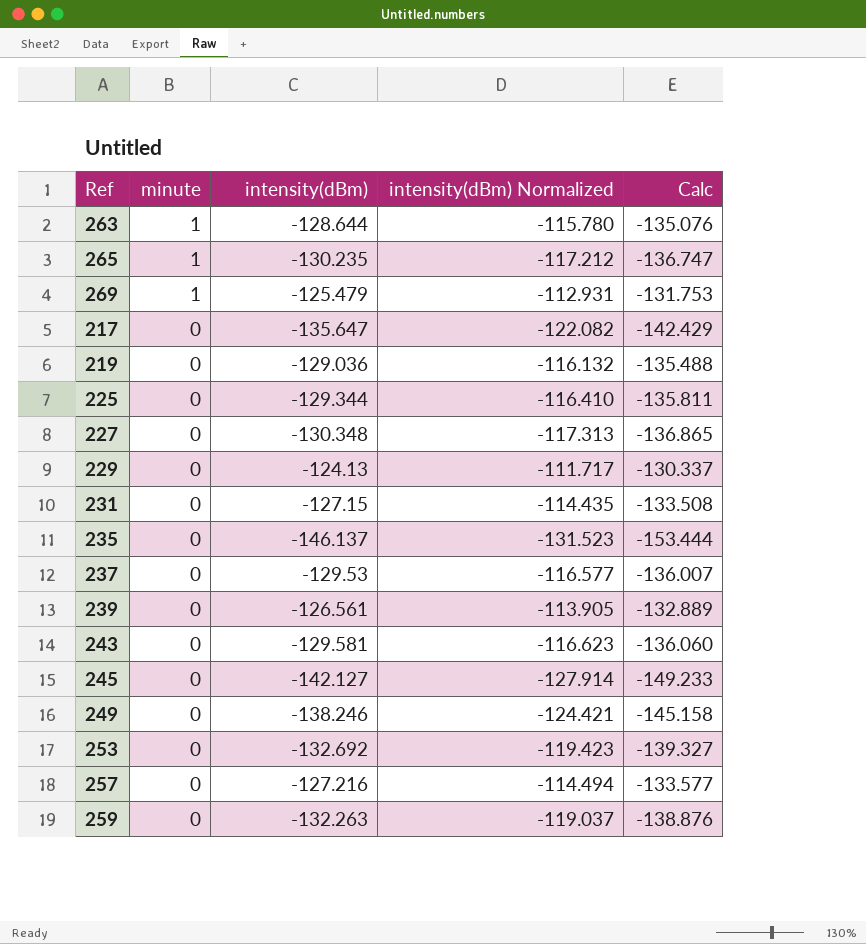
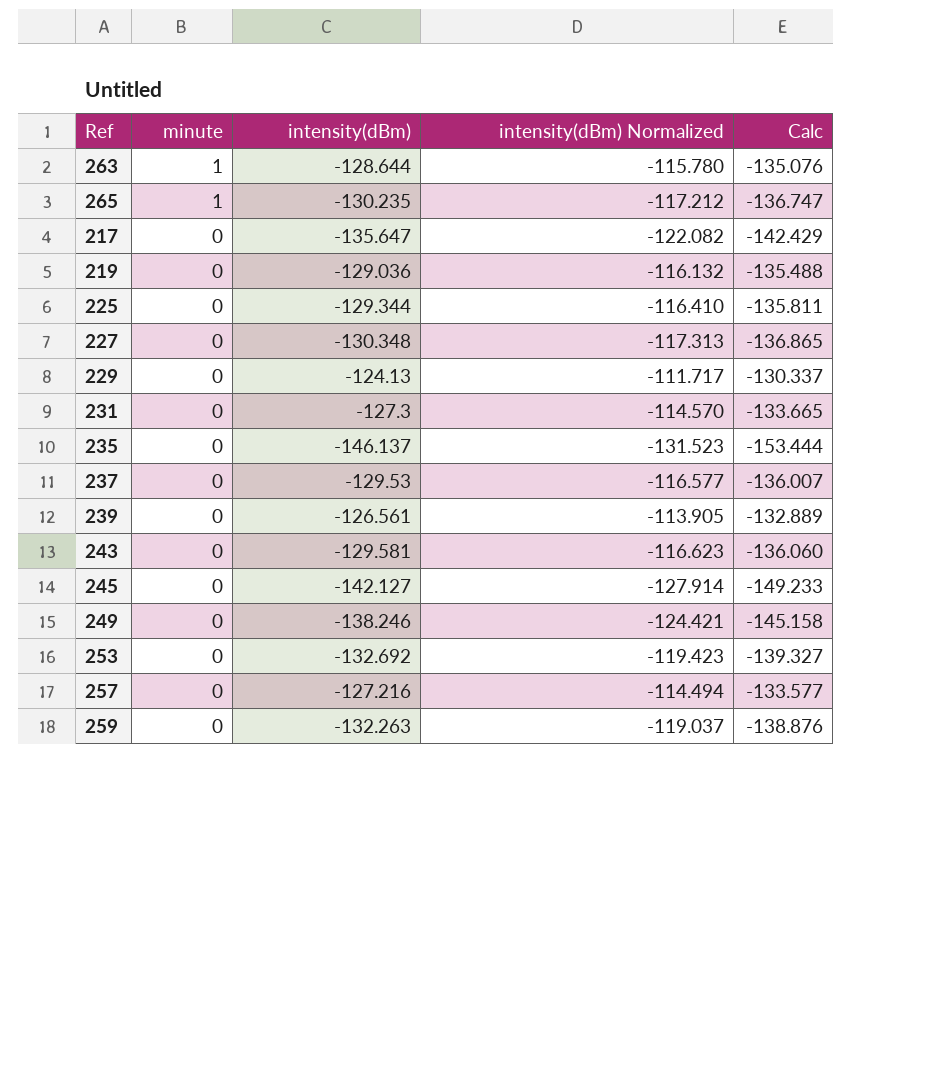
row 269: 1 | -125.479 | -112.931 | -131.753 -> none
231 | intensity(dBm): -127.15 -> -127.3
231 | intensity(dBm) Normalized: -114.435 -> -114.570
231 | Calc: -133.508 -> -133.665

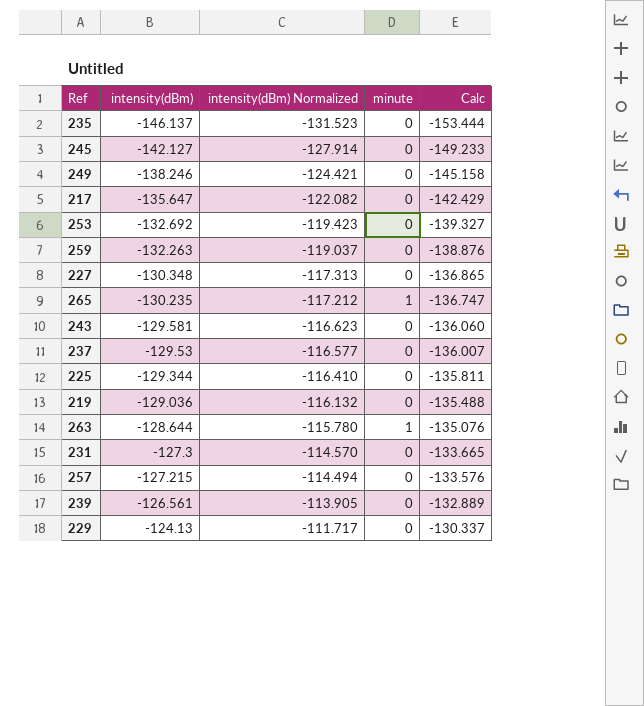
row order: minute descending -> intensity(dBm) ascending
column minute | position: 2 -> 4
257 | intensity(dBm): -127.216 -> -127.215
257 | Calc: -133.577 -> -133.576

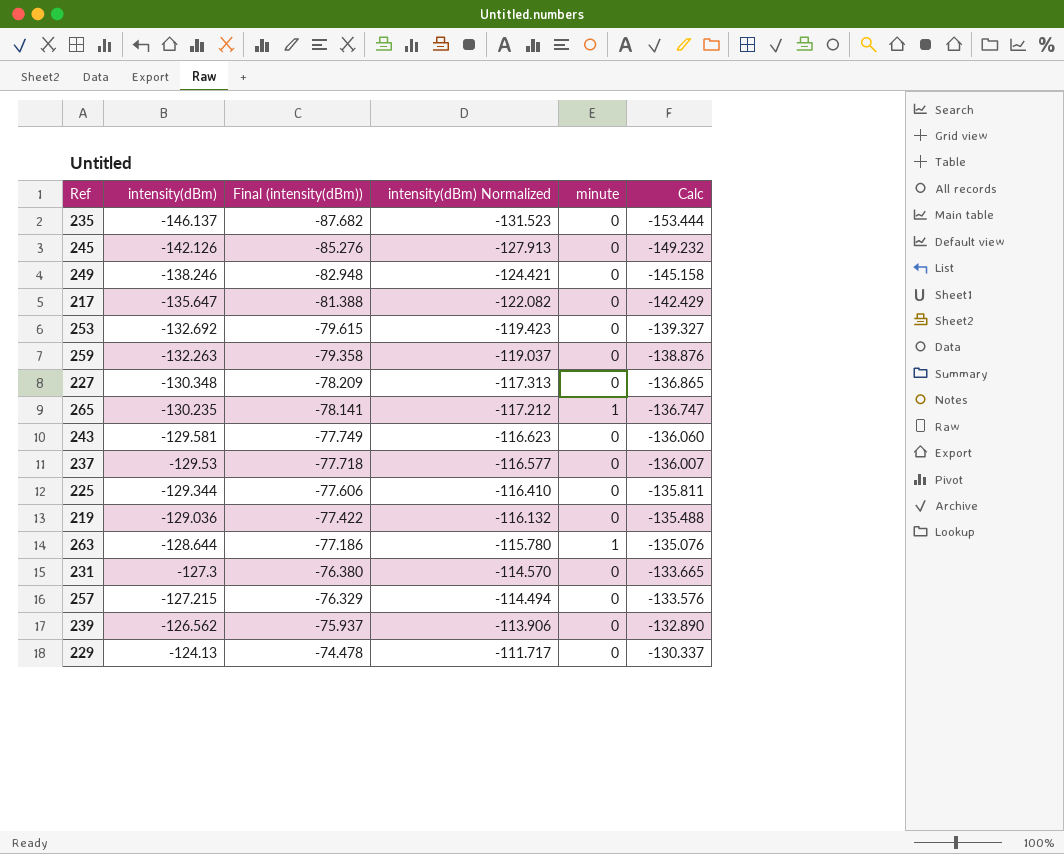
column Final (intensity(dBm)) | formula: none -> [intensity(dBm)] * 0.6
245 | intensity(dBm): -142.127 -> -142.126
245 | intensity(dBm) Normalized: -127.914 -> -127.913
245 | Calc: -149.233 -> -149.232
239 | intensity(dBm): -126.561 -> -126.562
239 | intensity(dBm) Normalized: -113.905 -> -113.906
239 | Calc: -132.889 -> -132.890

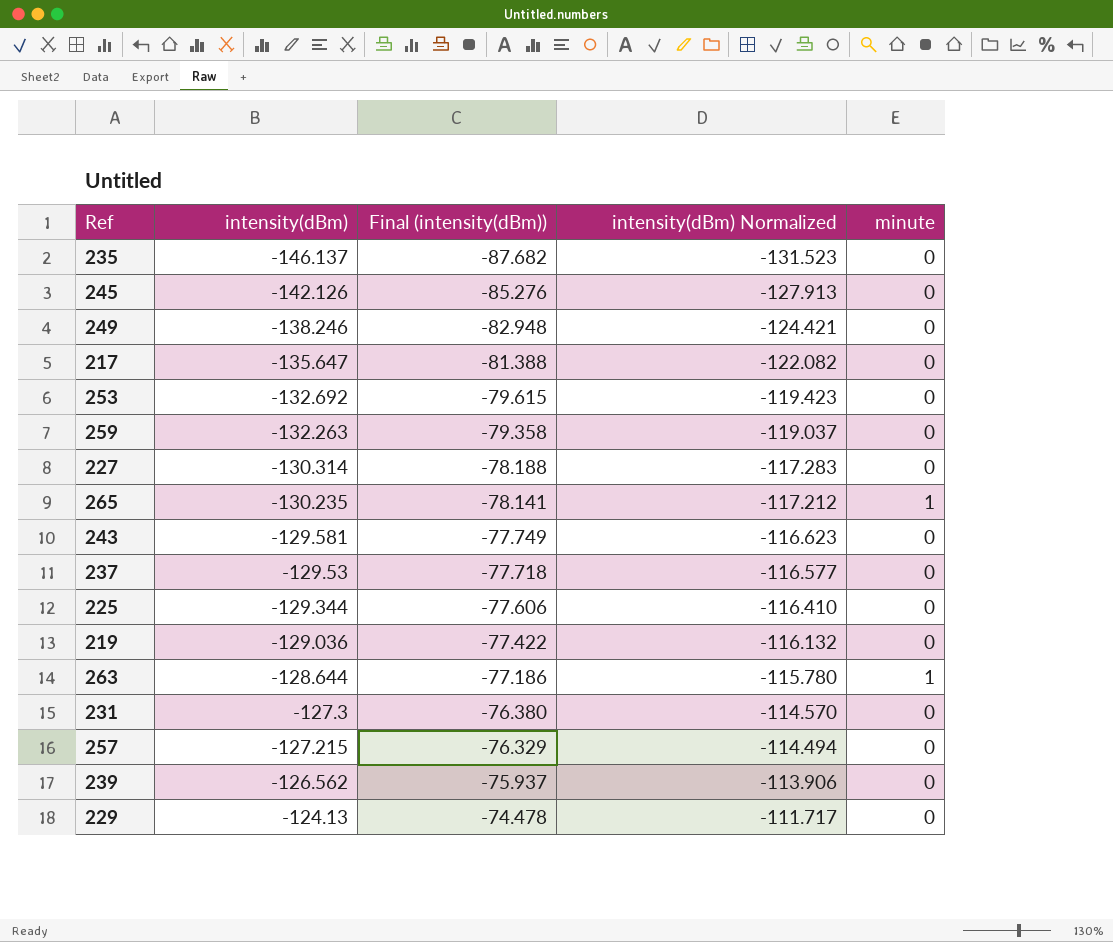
column Calc | formula: [intensity(dBm)] * 1.05 -> none
227 | intensity(dBm): -130.348 -> -130.314
227 | Final (intensity(dBm)): -78.209 -> -78.188
227 | intensity(dBm) Normalized: -117.313 -> -117.283

